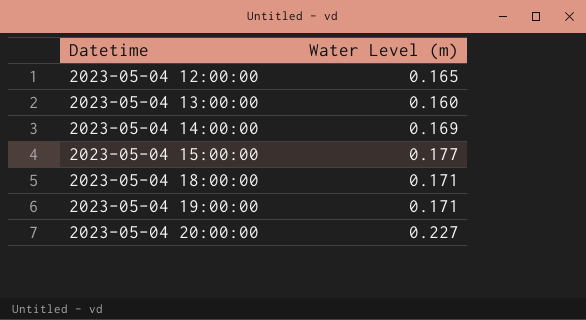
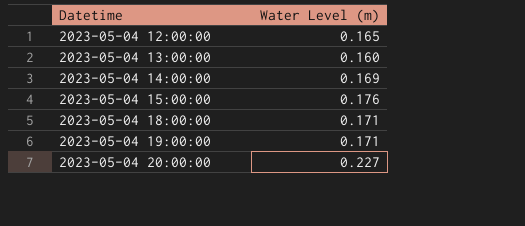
2023-05-04 15:00:00 | Water Level (m): 0.177 -> 0.176

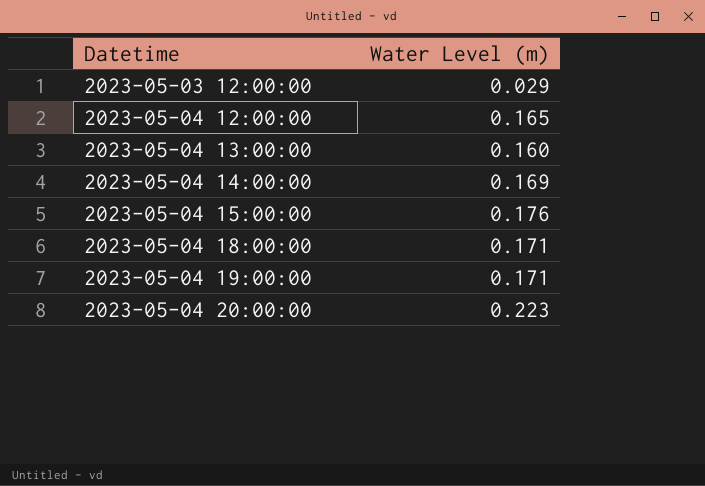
row 2023-05-03 12:00:00: none -> 0.029
2023-05-04 20:00:00 | Water Level (m): 0.227 -> 0.223

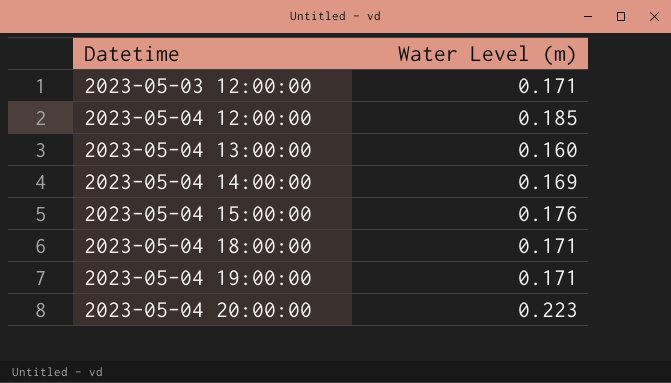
2023-05-03 12:00:00 | Water Level (m): 0.029 -> 0.171
2023-05-04 12:00:00 | Water Level (m): 0.165 -> 0.185

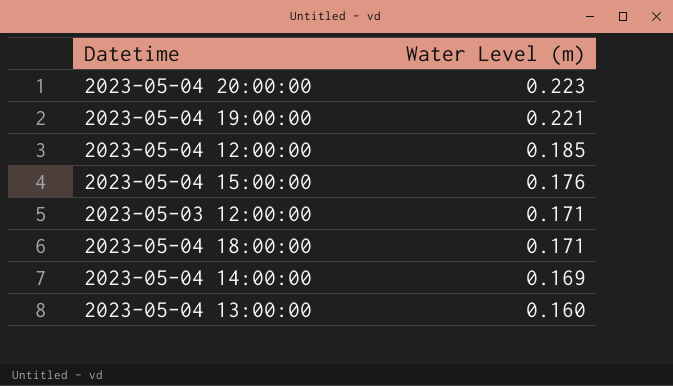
row order: Datetime ascending -> Water Level (m) descending
2023-05-04 19:00:00 | Water Level (m): 0.171 -> 0.221

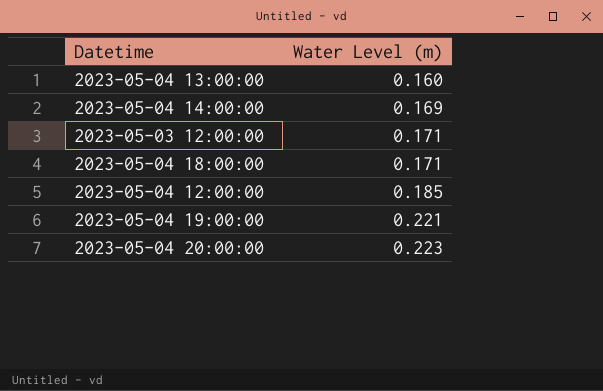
row order: Water Level (m) descending -> Water Level (m) ascending
row 2023-05-04 15:00:00: 0.176 -> none

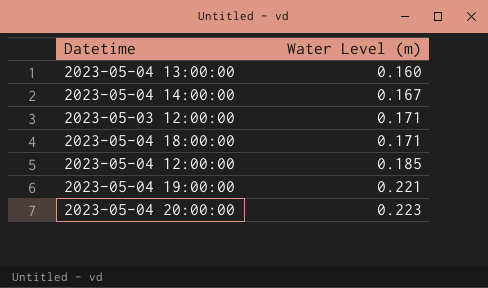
2023-05-04 14:00:00 | Water Level (m): 0.169 -> 0.167

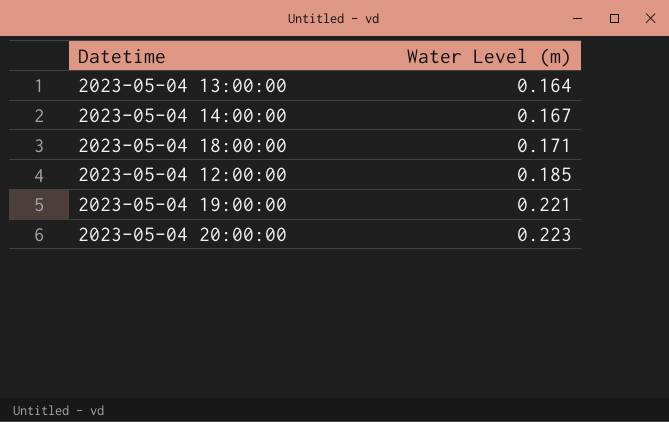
row 2023-05-03 12:00:00: 0.171 -> none
2023-05-04 13:00:00 | Water Level (m): 0.160 -> 0.164

